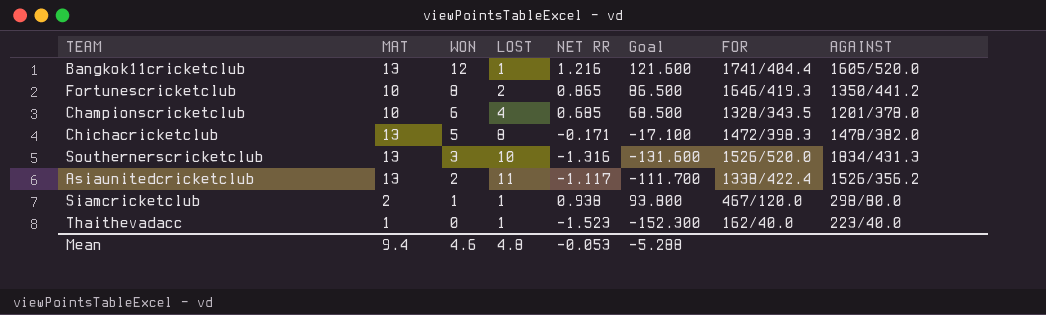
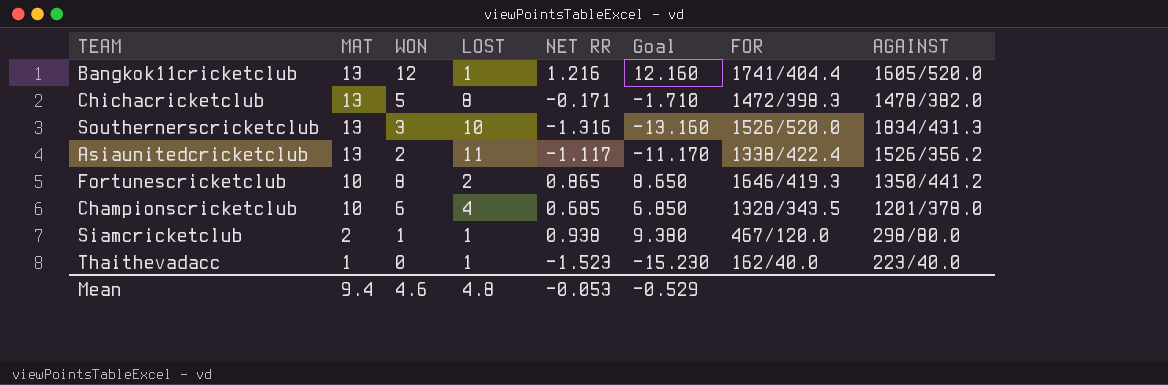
row order: WON descending -> MAT descending
column Goal | formula: [NET RR] * 100 -> [NET RR] * 10
Mean | Goal: -5.288 -> -0.529

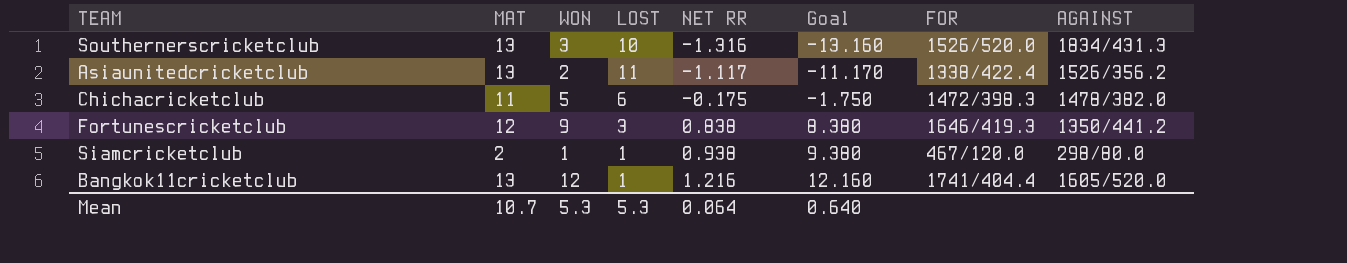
row order: MAT descending -> NET RR ascending
row Championscricketclub: 10 | 6 | 4 | 0.685 | 6.850 | 1328/343.5 | 1201/378.0 -> none
row Thaithevadacc: 1 | 0 | 1 | -1.523 | -15.230 | 162/40.0 | 223/40.0 -> none
Chichacricketclub | MAT: 13 -> 11
Chichacricketclub | LOST: 8 -> 6
Chichacricketclub | NET RR: -0.171 -> -0.175
Chichacricketclub | Goal: -1.710 -> -1.750
Fortunescricketclub | MAT: 10 -> 12
Fortunescricketclub | WON: 8 -> 9
Fortunescricketclub | LOST: 2 -> 3
Fortunescricketclub | NET RR: 0.865 -> 0.838
Fortunescricketclub | Goal: 8.650 -> 8.380
Mean | MAT: 9.4 -> 10.7
Mean | WON: 4.6 -> 5.3
Mean | LOST: 4.8 -> 5.3
Mean | NET RR: -0.053 -> 0.064
Mean | Goal: -0.529 -> 0.640

